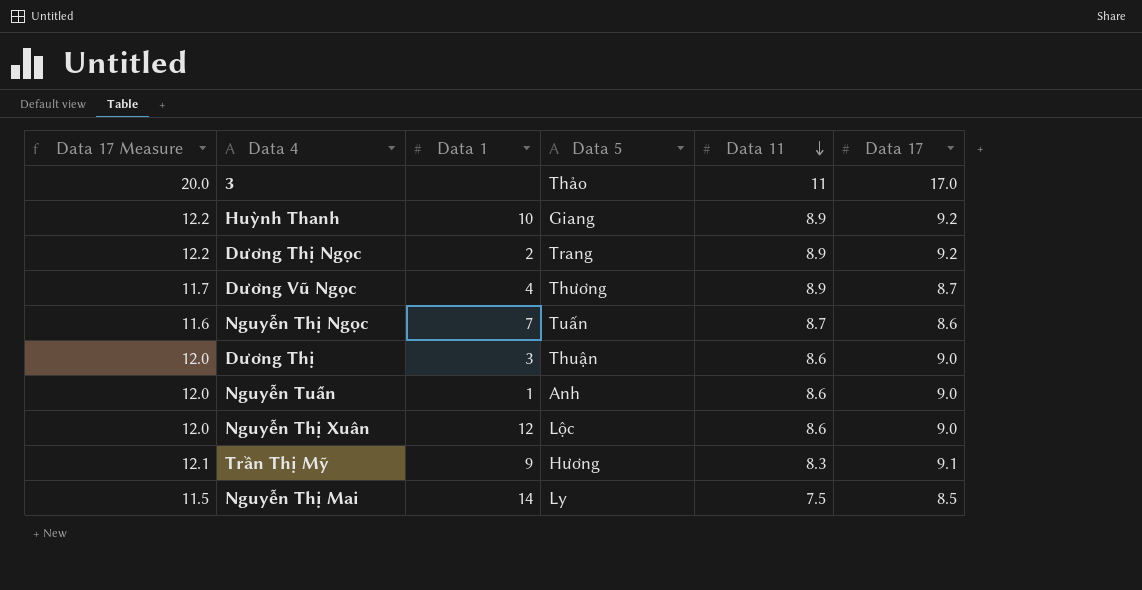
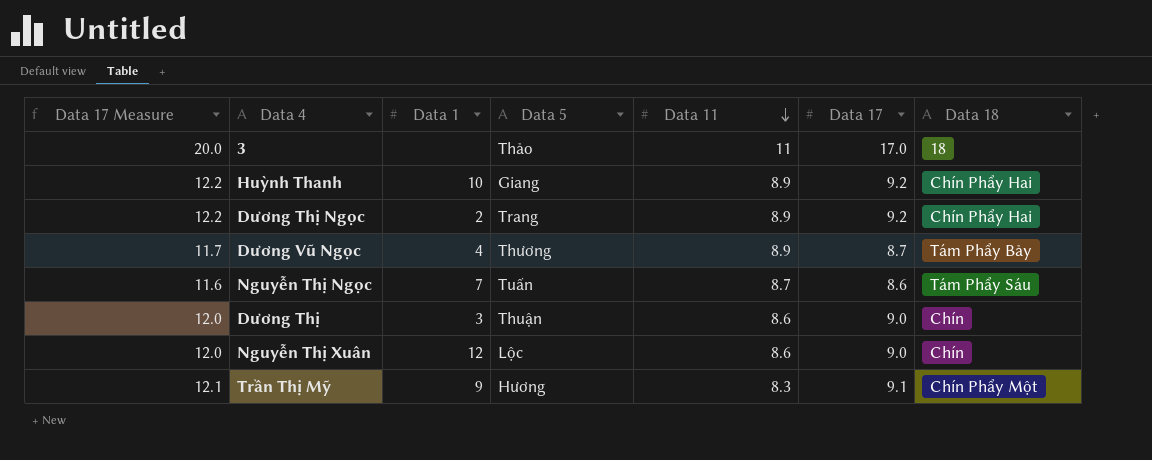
column Data 18 | position: none -> 7
row Nguyễn Tuấn: 12.0 | 1 | Anh | 8.6 | 9.0 -> none
row Nguyễn Thị Mai: 11.5 | 14 | Ly | 7.5 | 8.5 -> none

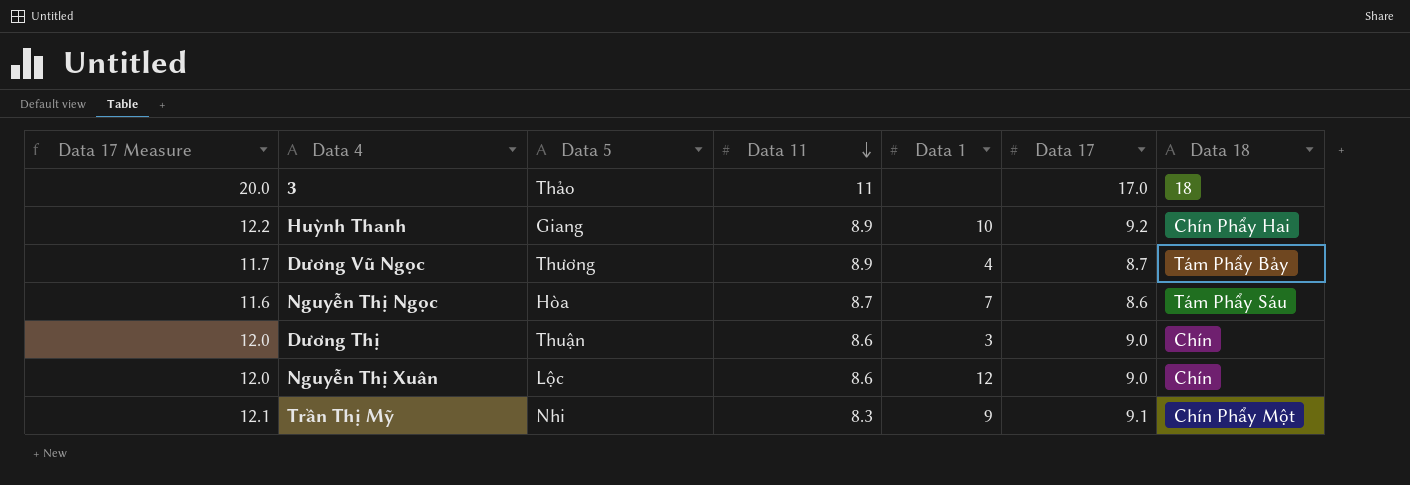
column Data 1 | position: 3 -> 5
row Dương Thị Ngọc: 12.2 | 2 | Trang | 8.9 | 9.2 | Chín Phẩy Hai -> none
Nguyễn Thị Ngọc | Data 5: Tuấn -> Hòa
Trần Thị Mỹ | Data 5: Hương -> Nhi

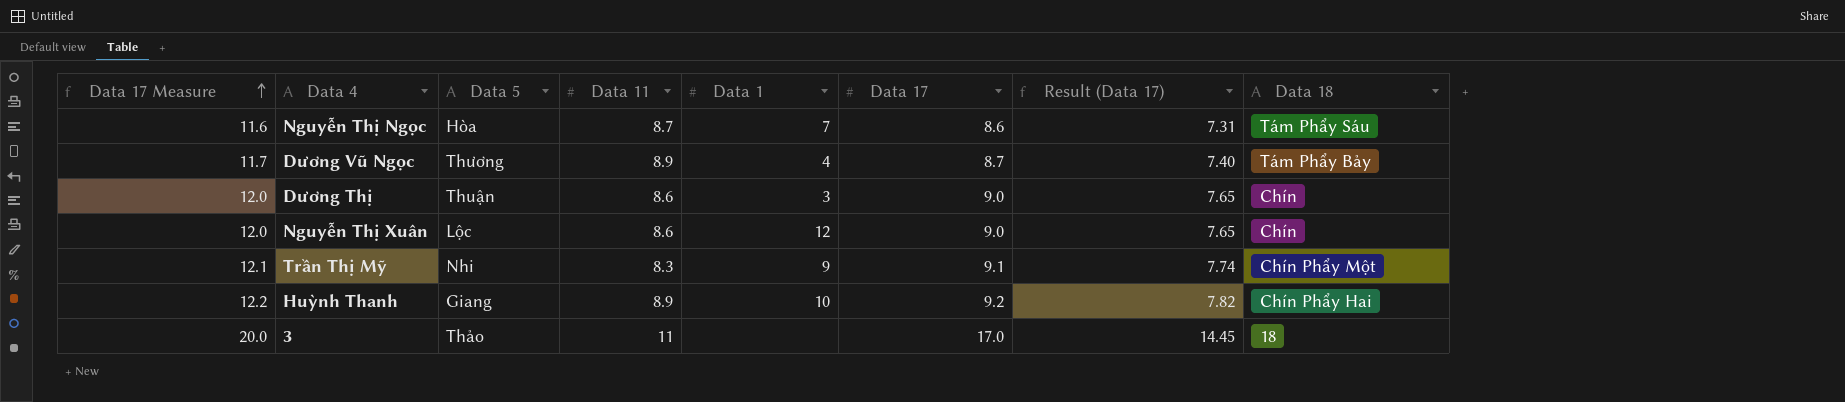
row order: Data 11 descending -> Data 17 Measure ascending
column Result (Data 17) | formula: none -> [Data 17] * 0.85

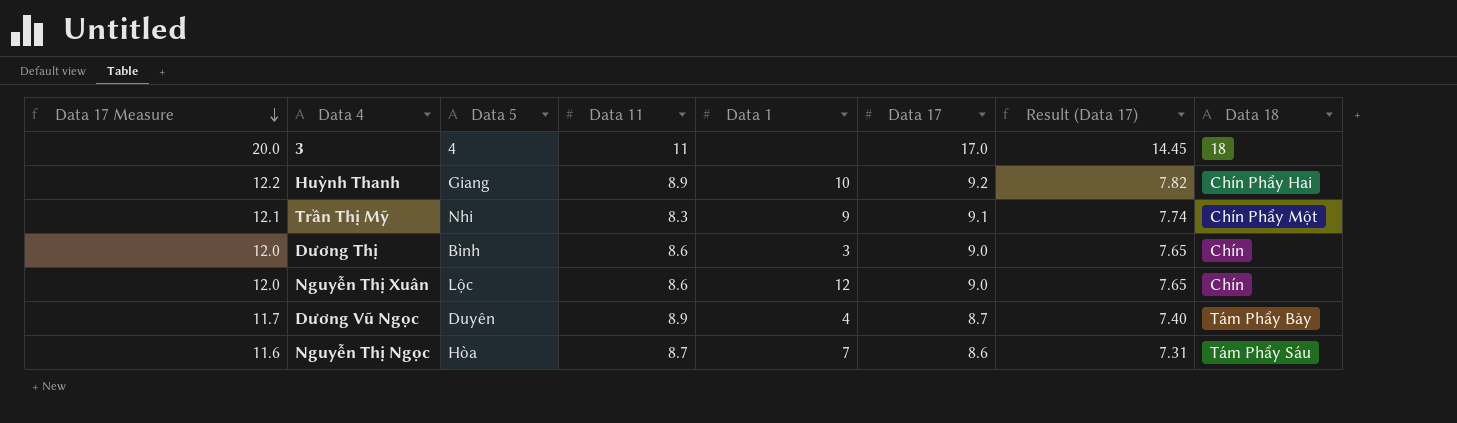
row order: Data 17 Measure ascending -> Data 17 Measure descending
3 | Data 5: Thảo -> 4
Dương Thị | Data 5: Thuận -> Bình
Dương Vũ Ngọc | Data 5: Thương -> Duyên

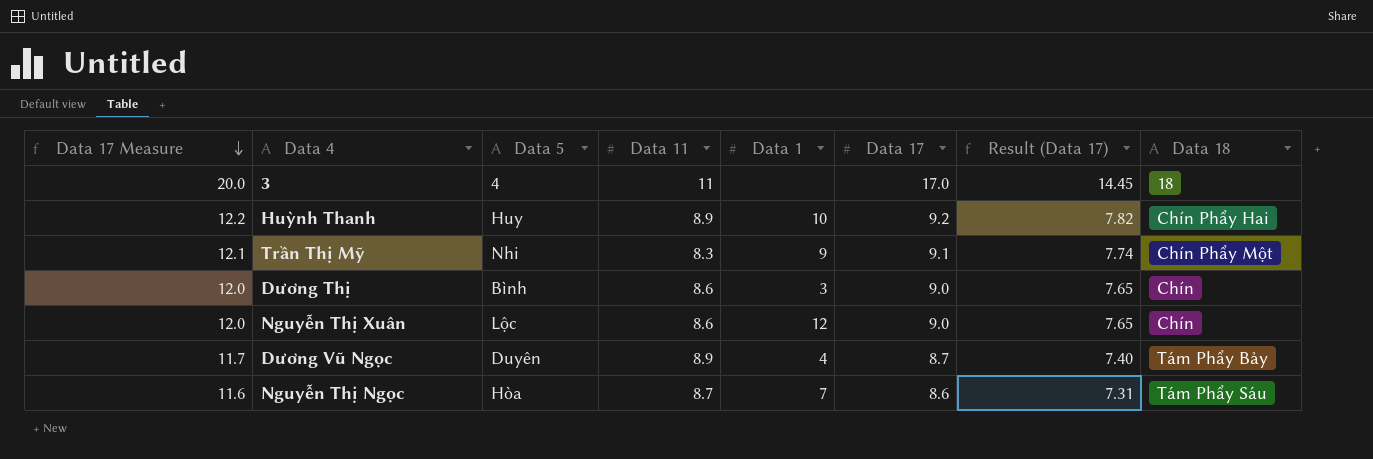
Huỳnh Thanh | Data 5: Giang -> Huy

